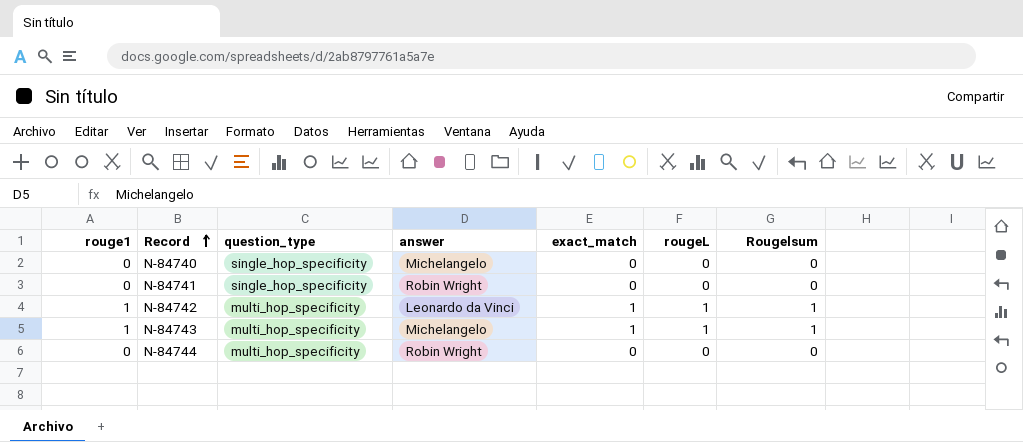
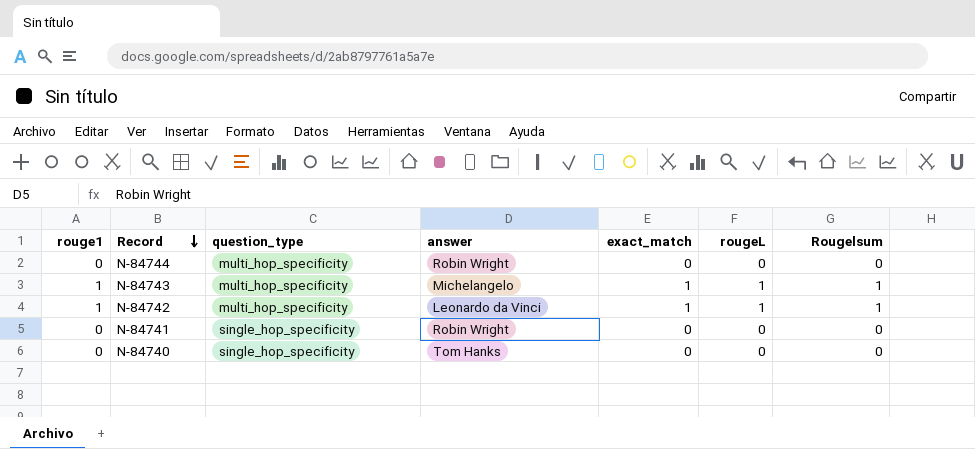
row order: Record ascending -> Record descending
N-84740 | answer: Michelangelo -> Tom Hanks

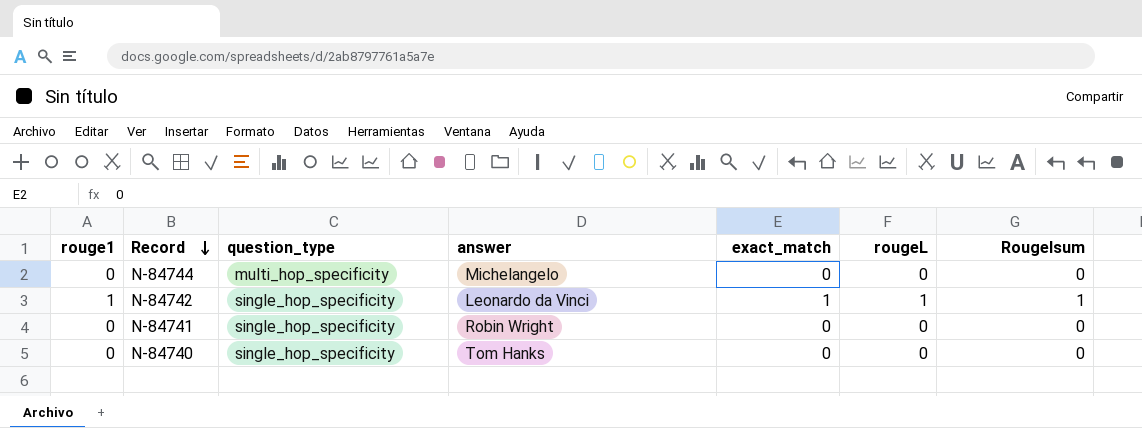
row N-84743: 1 | multi_hop_specificity | Michelangelo | 1 | 1 | 1 -> none
N-84744 | answer: Robin Wright -> Michelangelo
N-84742 | question_type: multi_hop_specificity -> single_hop_specificity

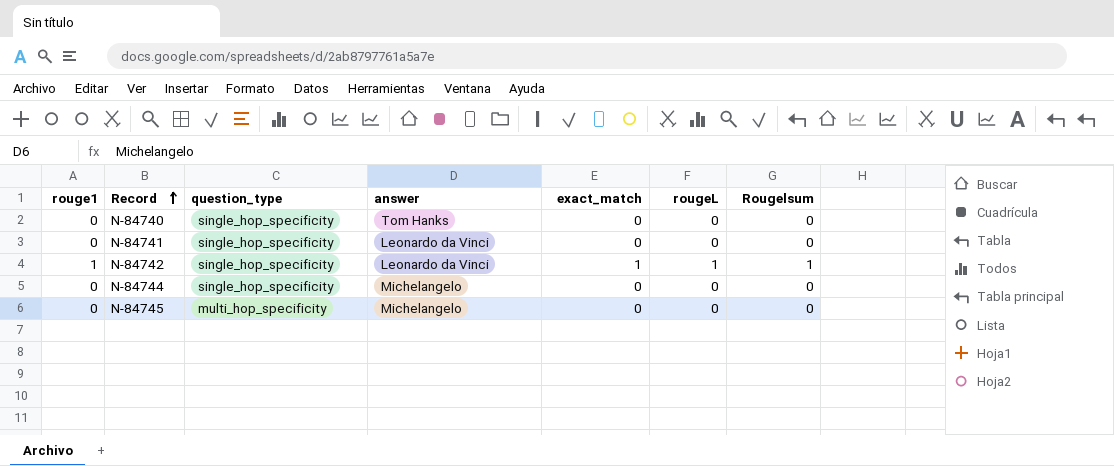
row order: Record descending -> Record ascending
N-84741 | answer: Robin Wright -> Leonardo da Vinci
N-84744 | question_type: multi_hop_specificity -> single_hop_specificity
row N-84745: none -> 0 | multi_hop_specificity | Michelangelo | 0 | 0 | 0

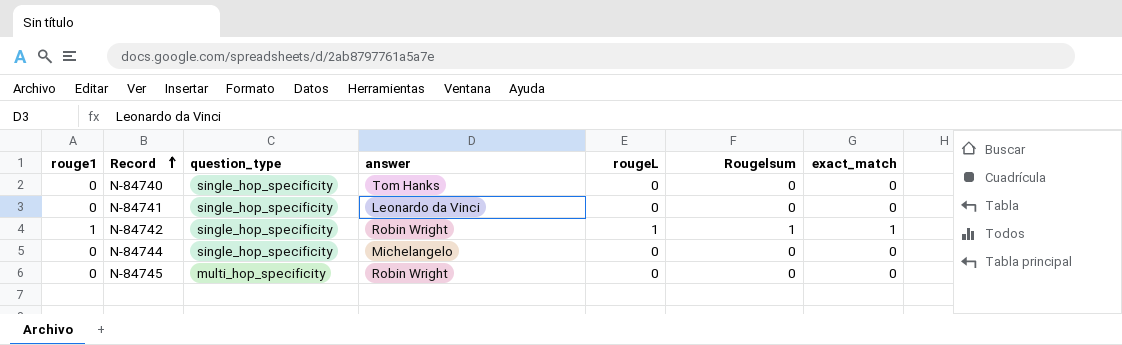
column exact_match | position: 5 -> 7
N-84742 | answer: Leonardo da Vinci -> Robin Wright
N-84745 | answer: Michelangelo -> Robin Wright

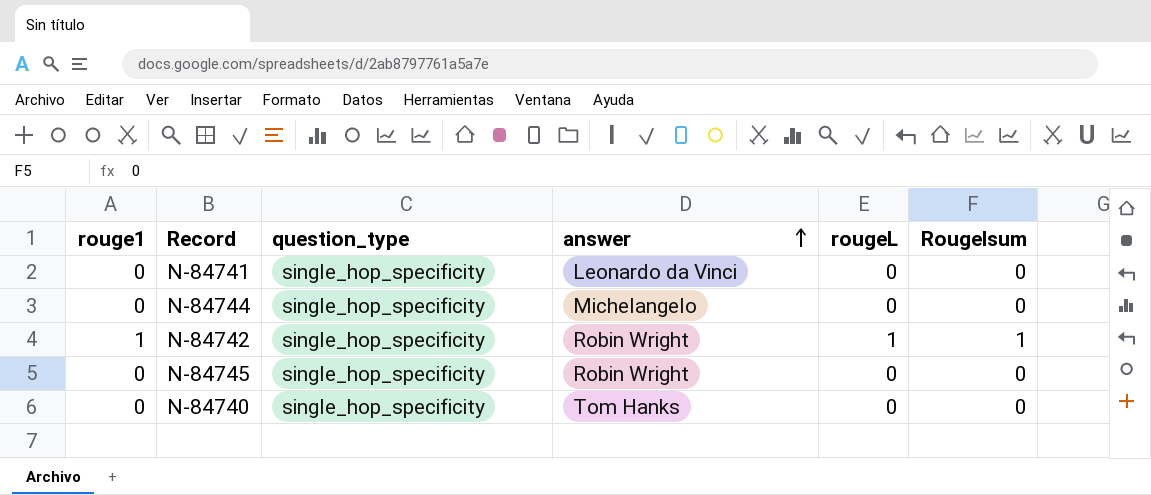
row order: Record ascending -> answer ascending
column exact_match | position: 7 -> none
N-84745 | question_type: multi_hop_specificity -> single_hop_specificity

